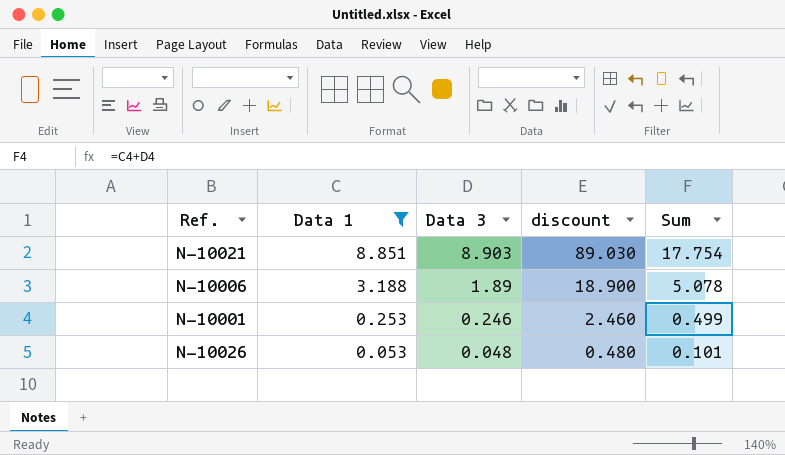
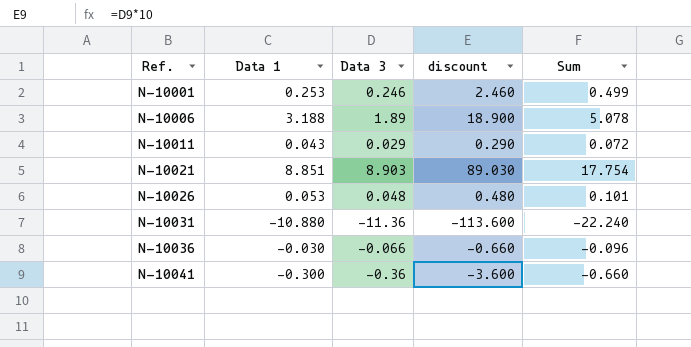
filter: Data 1 >= 0.053 -> none
row order: Data 1 descending -> Ref. ascending

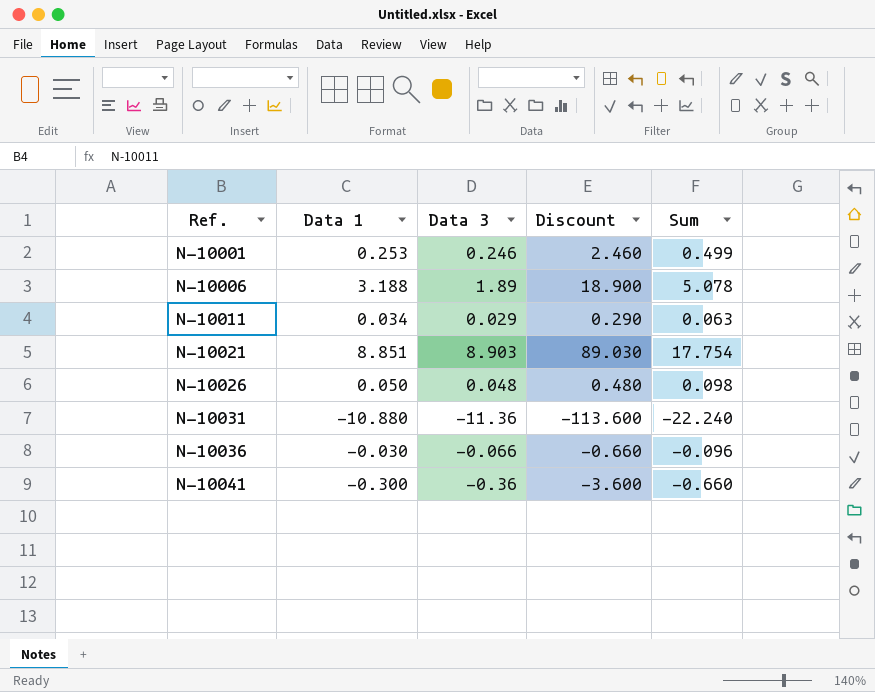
column name: discount -> Discount
N-10011 | Data 1: 0.043 -> 0.034
N-10011 | Sum: 0.072 -> 0.063
N-10026 | Data 1: 0.053 -> 0.050
N-10026 | Sum: 0.101 -> 0.098

